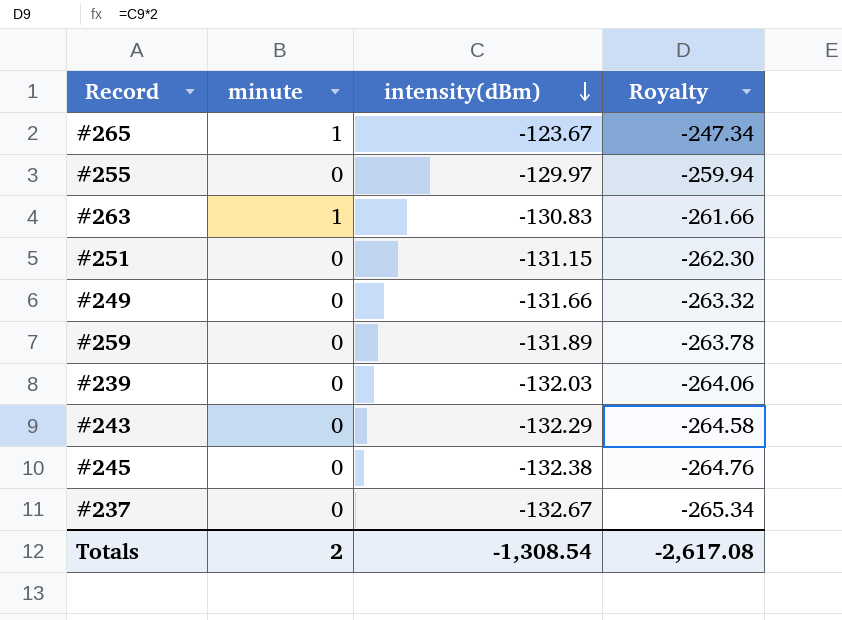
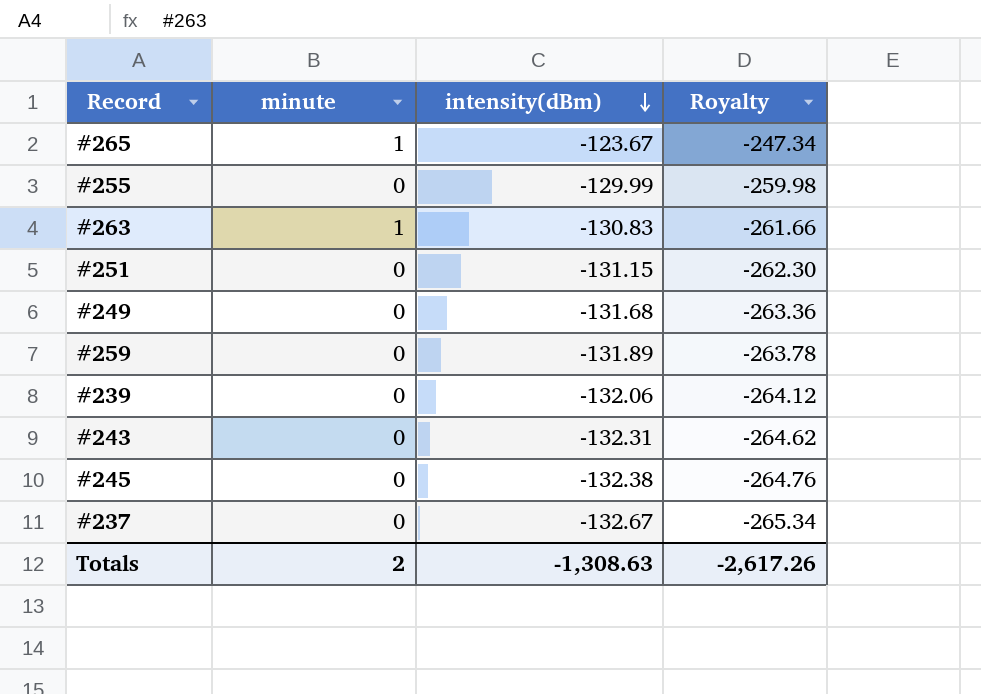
#255 | intensity(dBm): -129.97 -> -129.99
#255 | Royalty: -259.94 -> -259.98
#249 | intensity(dBm): -131.66 -> -131.68
#249 | Royalty: -263.32 -> -263.36
#239 | intensity(dBm): -132.03 -> -132.06
#239 | Royalty: -264.06 -> -264.12
#243 | intensity(dBm): -132.29 -> -132.31
#243 | Royalty: -264.58 -> -264.62
Totals | intensity(dBm): -1,308.54 -> -1,308.63
Totals | Royalty: -2,617.08 -> -2,617.26

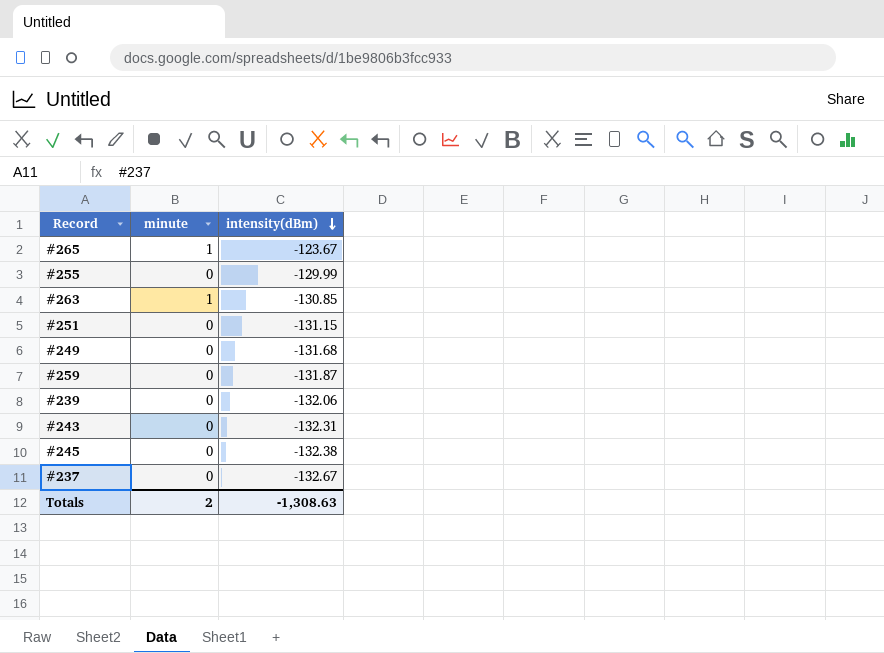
column Royalty | formula: [intensity(dBm)] * 2 -> none
#263 | intensity(dBm): -130.83 -> -130.85
#259 | intensity(dBm): -131.89 -> -131.87

